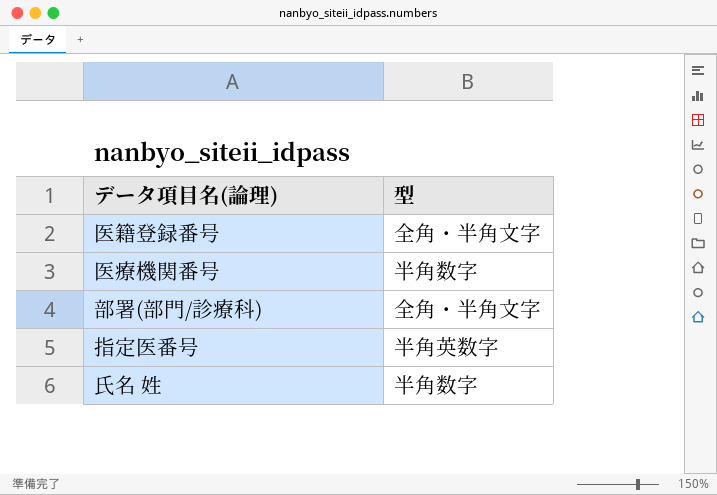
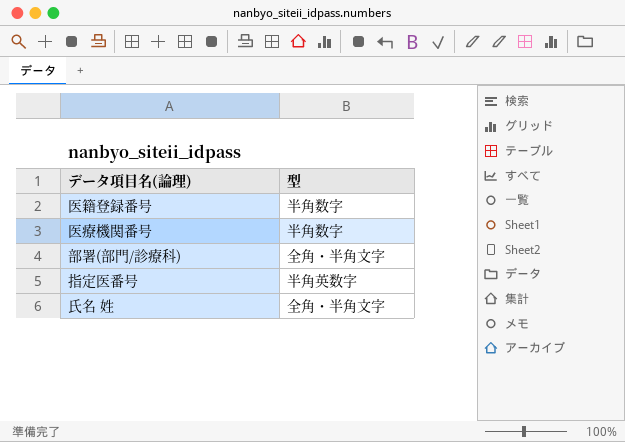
医籍登録番号 | 型: 全角・半角文字 -> 半角数字
氏名 姓 | 型: 半角数字 -> 全角・半角文字

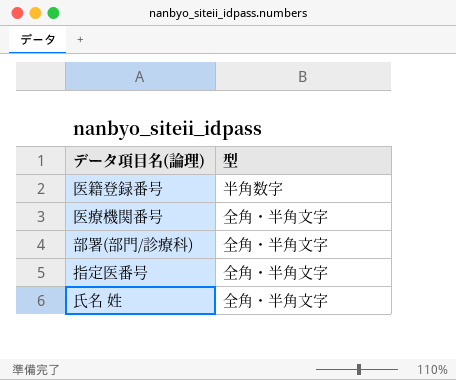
医療機関番号 | 型: 半角数字 -> 全角・半角文字
指定医番号 | 型: 半角英数字 -> 全角・半角文字

